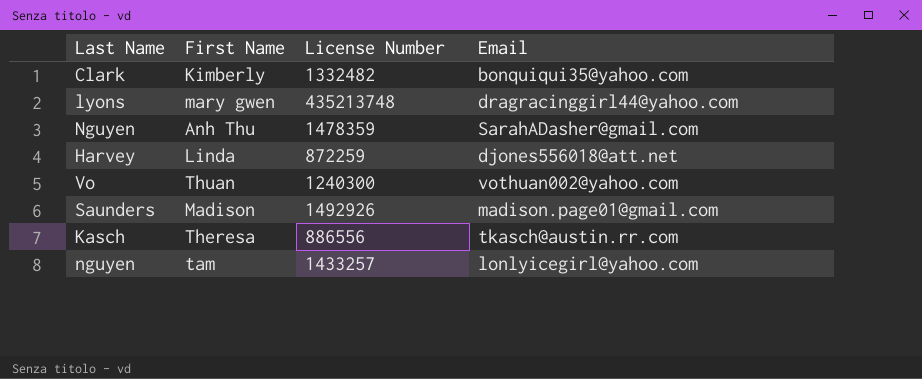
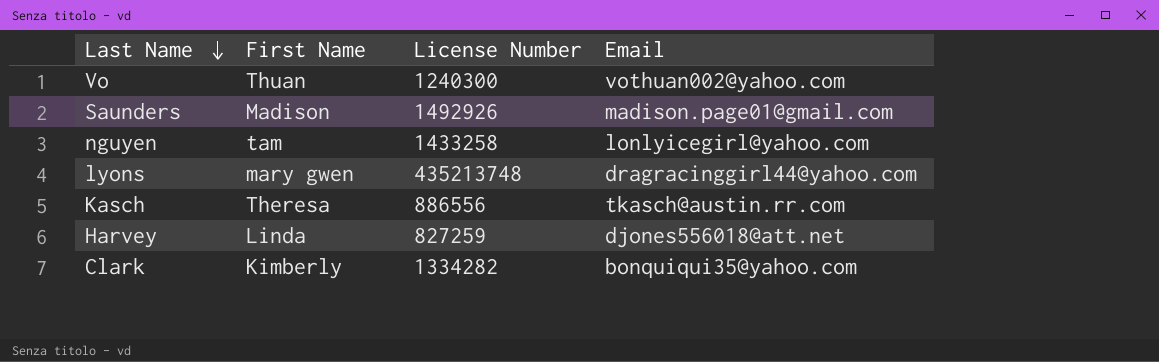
row order: none -> Last Name descending
row Nguyen: Anh Thu | 1478359 | SarahADasher@gmail.com -> none
nguyen | License Number: 1433257 -> 1433258
Harvey | License Number: 872259 -> 827259
Clark | License Number: 1332482 -> 1334282

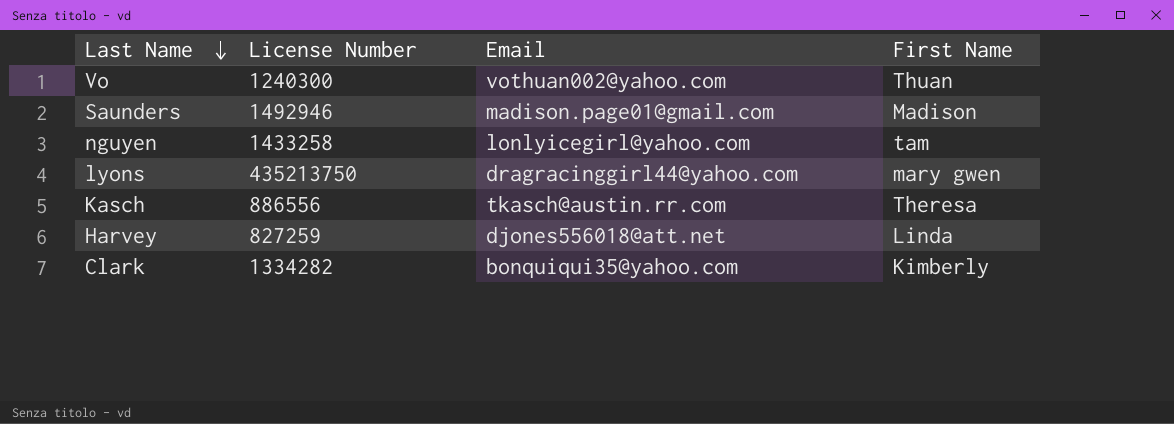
column First Name | position: 2 -> 4
Saunders | License Number: 1492926 -> 1492946
lyons | License Number: 435213748 -> 435213750

